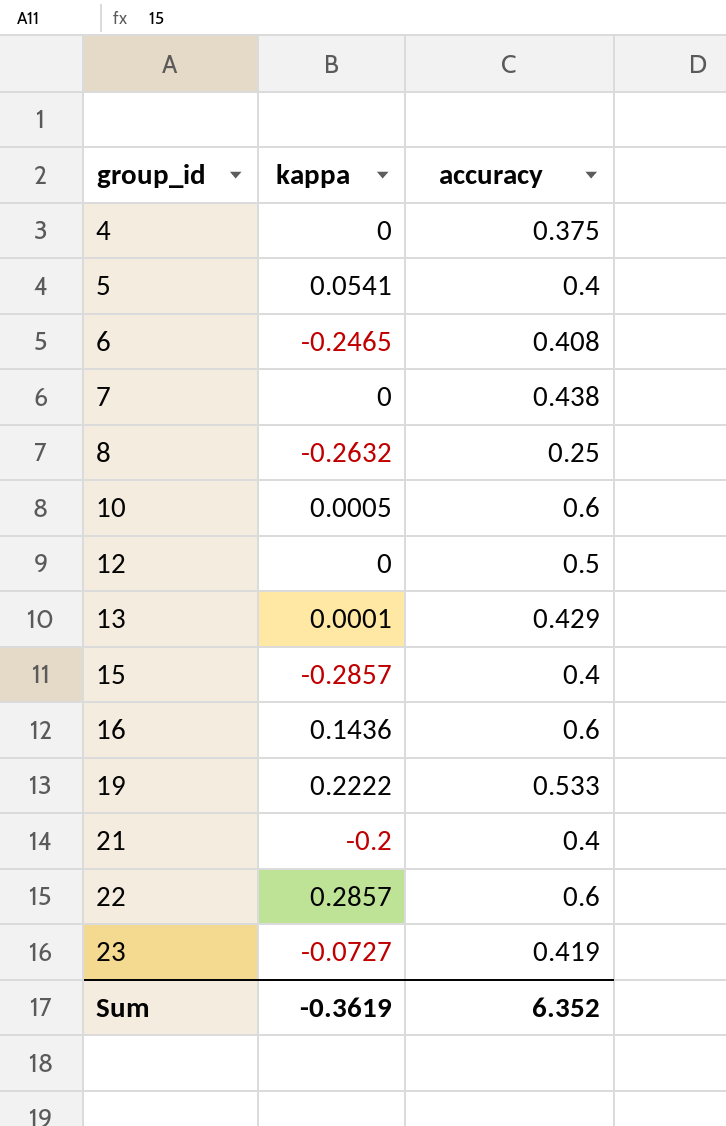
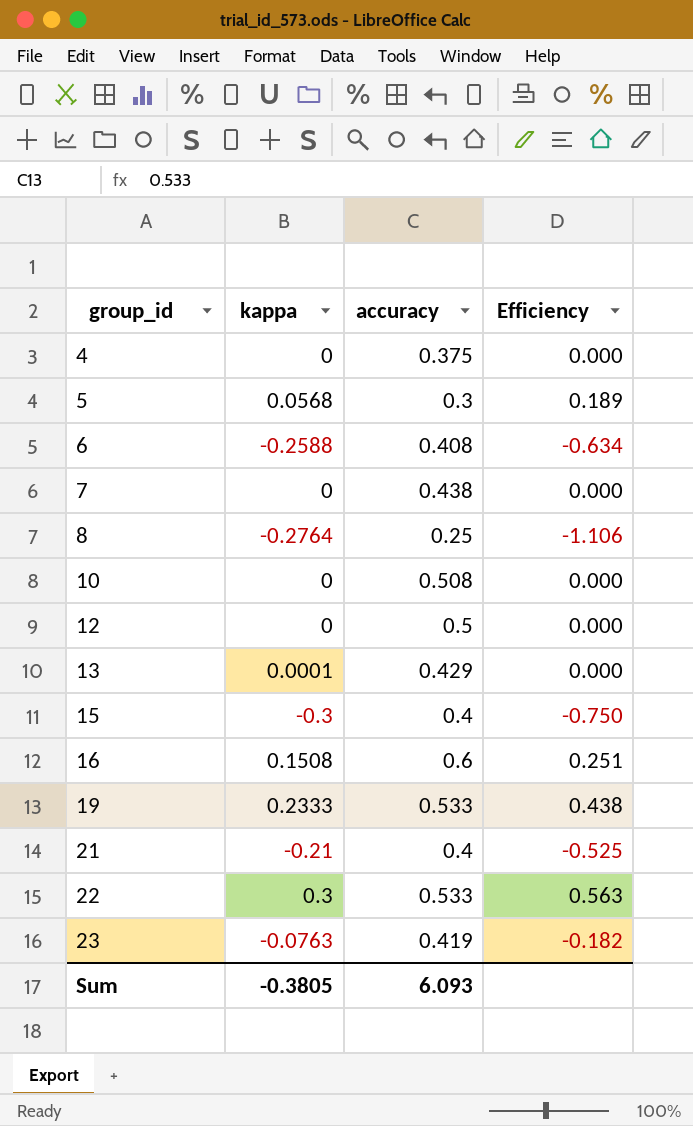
column Efficiency | formula: none -> [kappa] / [accuracy]
5 | kappa: 0.0541 -> 0.0568
5 | accuracy: 0.4 -> 0.3
6 | kappa: -0.2465 -> -0.2588
8 | kappa: -0.2632 -> -0.2764
10 | kappa: 0.0005 -> 0
10 | accuracy: 0.6 -> 0.508
15 | kappa: -0.2857 -> -0.3
16 | kappa: 0.1436 -> 0.1508
19 | kappa: 0.2222 -> 0.2333
21 | kappa: -0.2 -> -0.21
22 | kappa: 0.2857 -> 0.3
22 | accuracy: 0.6 -> 0.533
23 | kappa: -0.0727 -> -0.0763
Sum | kappa: -0.3619 -> -0.3805
Sum | accuracy: 6.352 -> 6.093

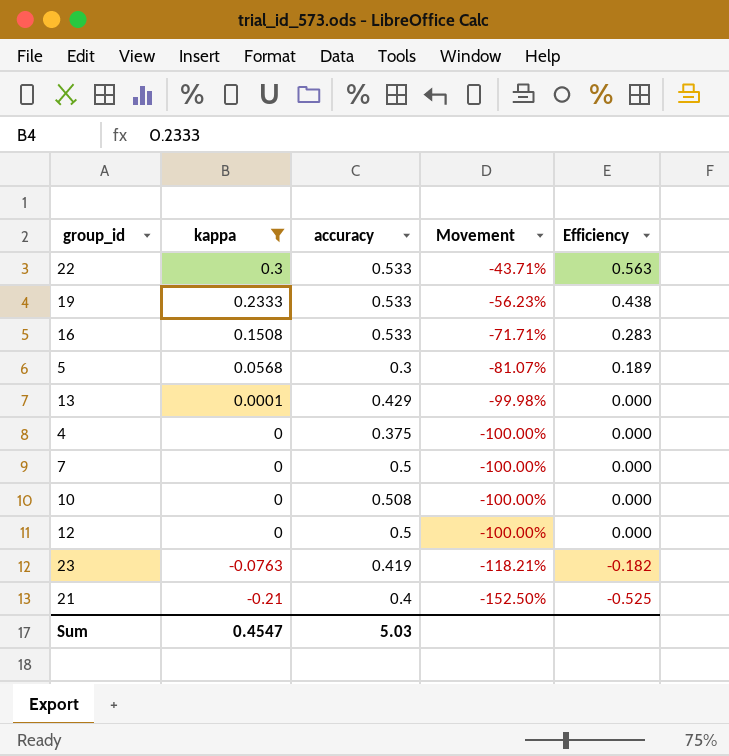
filter: none -> kappa >= -0.21
row order: group_id ascending -> kappa descending
column Movement | formula: none -> ([kappa] - [accuracy]) / [accuracy]
16 | accuracy: 0.6 -> 0.533
16 | Efficiency: 0.251 -> 0.283
7 | accuracy: 0.438 -> 0.5
Sum | kappa: -0.3805 -> 0.4547
Sum | accuracy: 6.093 -> 5.03

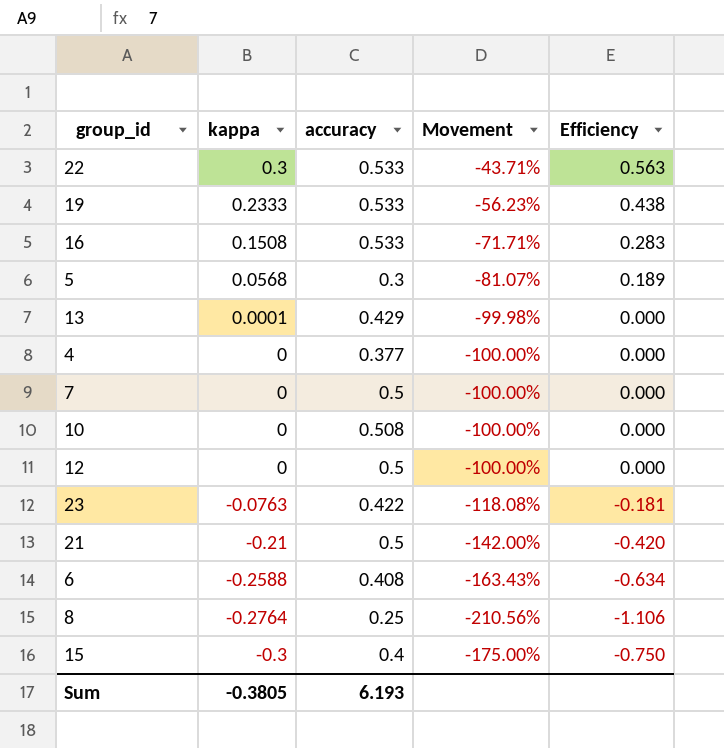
filter: kappa >= -0.21 -> none
4 | accuracy: 0.375 -> 0.377
23 | accuracy: 0.419 -> 0.422
23 | Movement: -118.21% -> -118.08%
23 | Efficiency: -0.182 -> -0.181
21 | accuracy: 0.4 -> 0.5
21 | Movement: -152.50% -> -142.00%
21 | Efficiency: -0.525 -> -0.420
Sum | kappa: 0.4547 -> -0.3805
Sum | accuracy: 5.03 -> 6.193

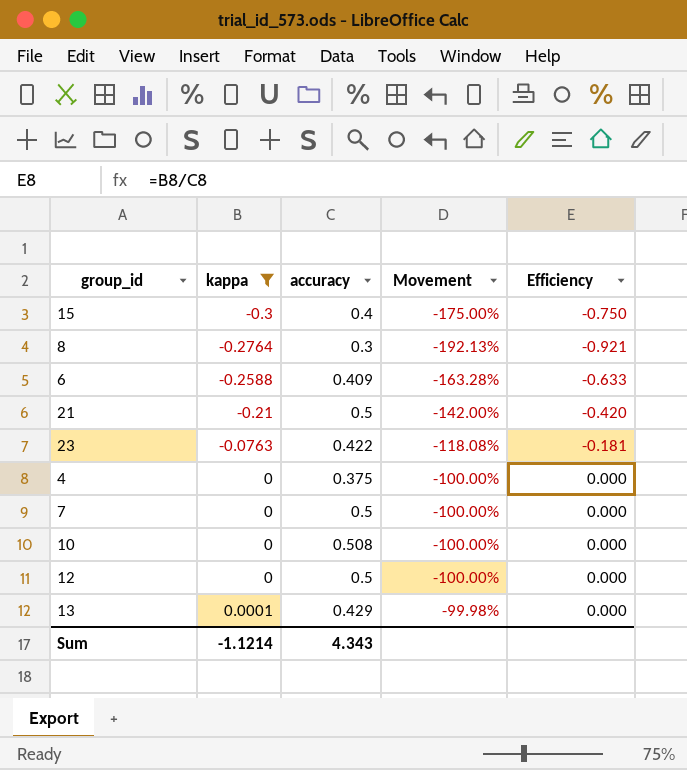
filter: none -> kappa <= 0.0001
row order: kappa descending -> kappa ascending
8 | accuracy: 0.25 -> 0.3
8 | Movement: -210.56% -> -192.13%
8 | Efficiency: -1.106 -> -0.921
6 | accuracy: 0.408 -> 0.409
6 | Movement: -163.43% -> -163.28%
6 | Efficiency: -0.634 -> -0.633
4 | accuracy: 0.377 -> 0.375
Sum | kappa: -0.3805 -> -1.1214
Sum | accuracy: 6.193 -> 4.343

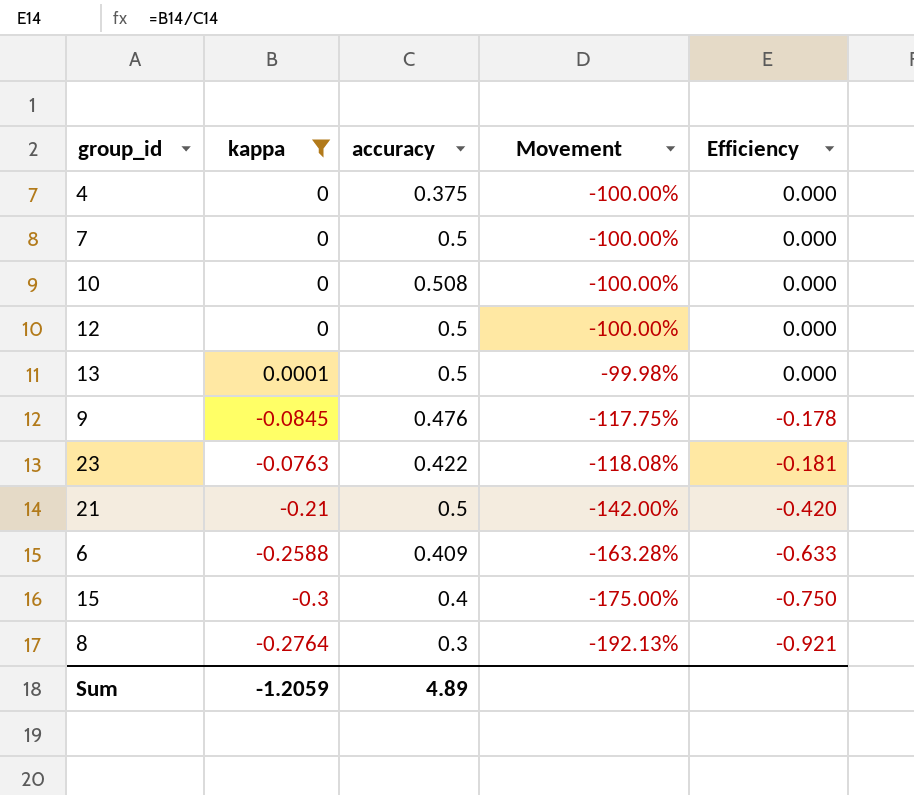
row order: kappa ascending -> Efficiency descending
13 | accuracy: 0.429 -> 0.5
row 9: none -> -0.0845 | 0.476 | -117.75% | -0.178
Sum | kappa: -1.1214 -> -1.2059
Sum | accuracy: 4.343 -> 4.89

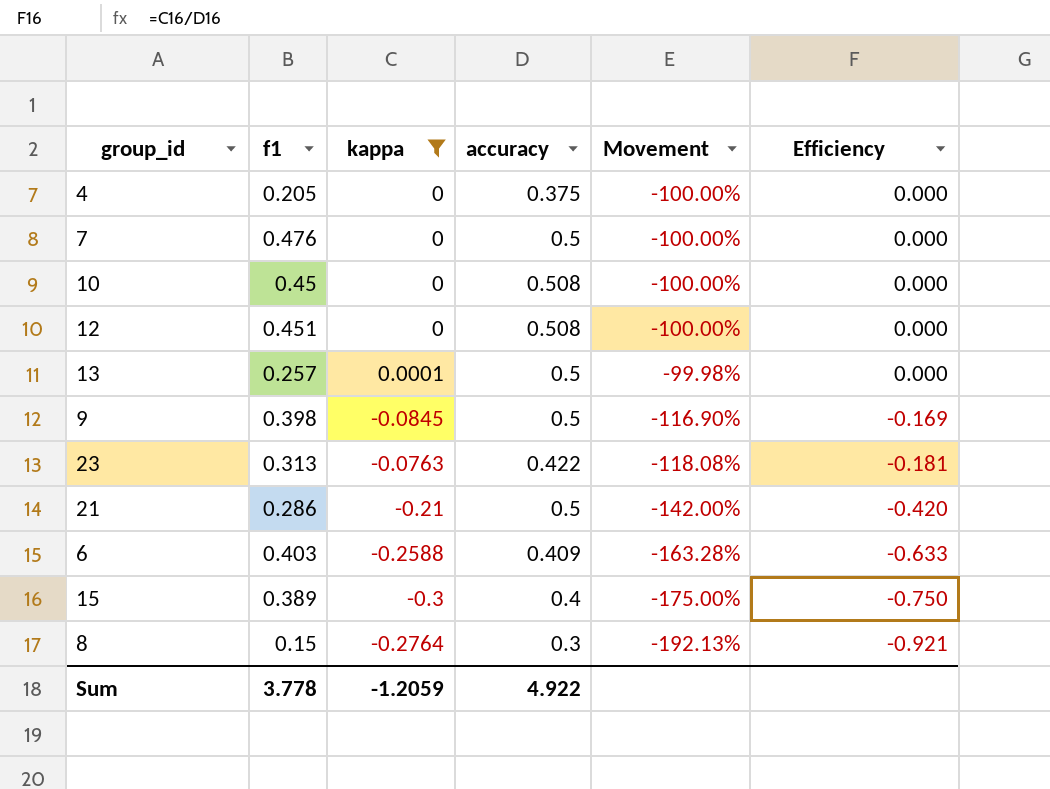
column f1 | position: none -> 2
12 | accuracy: 0.5 -> 0.508
9 | accuracy: 0.476 -> 0.5
9 | Movement: -117.75% -> -116.90%
9 | Efficiency: -0.178 -> -0.169
Sum | accuracy: 4.89 -> 4.922

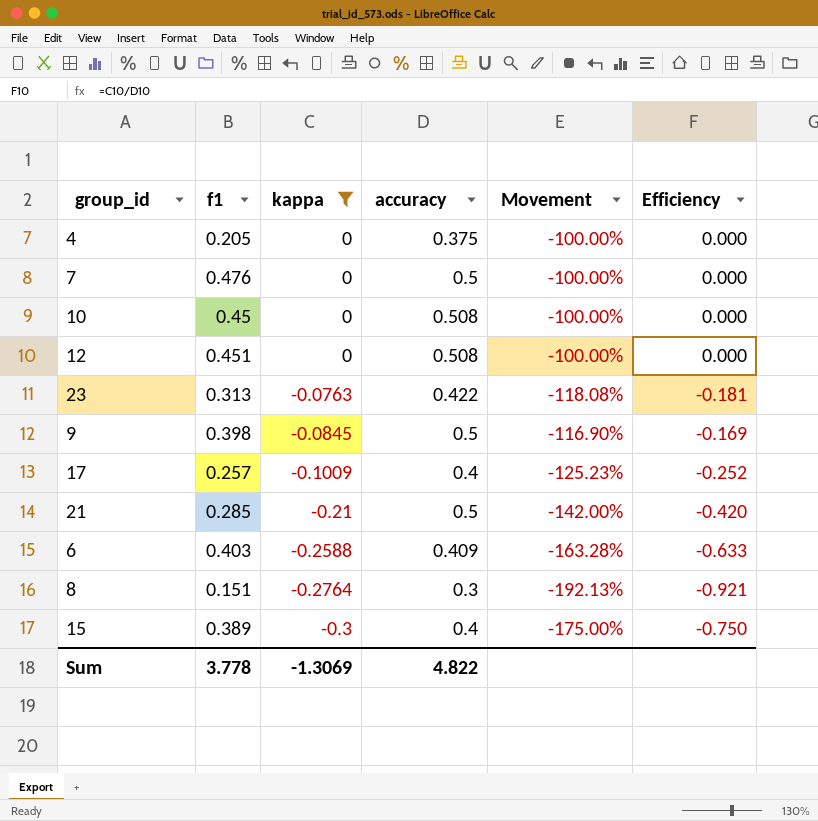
row order: Efficiency descending -> kappa descending
row 13: 0.257 | 0.0001 | 0.5 | -99.98% | 0.000 -> none
row 17: none -> 0.257 | -0.1009 | 0.4 | -125.23% | -0.252
21 | f1: 0.286 -> 0.285
8 | f1: 0.15 -> 0.151
Sum | kappa: -1.2059 -> -1.3069
Sum | accuracy: 4.922 -> 4.822

